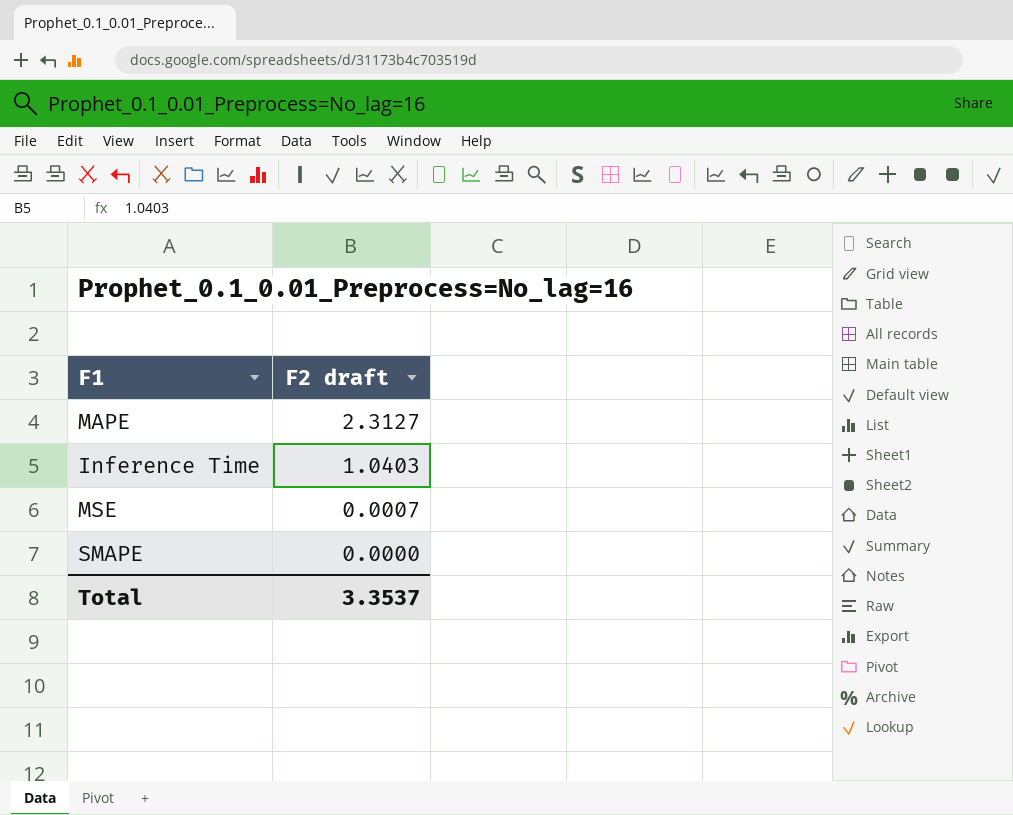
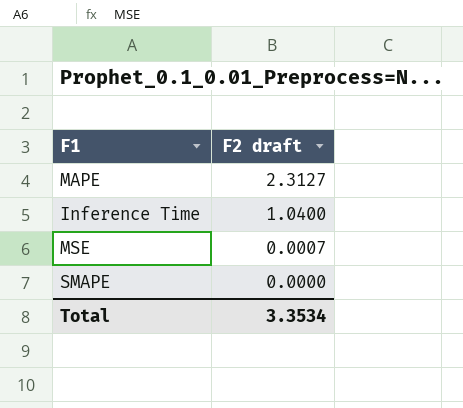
Inference Time | F2 draft: 1.0403 -> 1.0400
Total | F2 draft: 3.3537 -> 3.3534

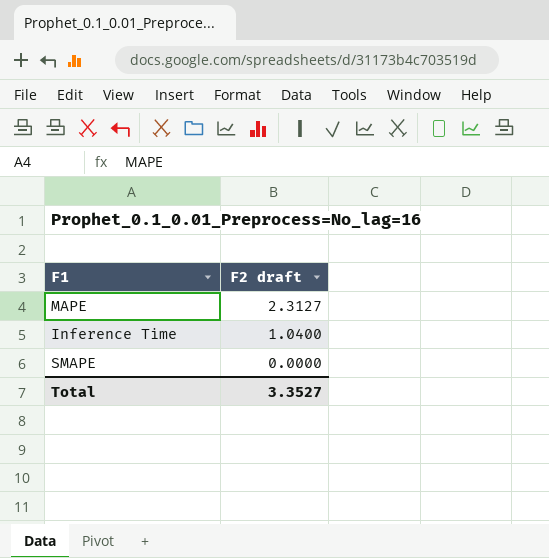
row MSE: 0.0007 -> none
Total | F2 draft: 3.3534 -> 3.3527

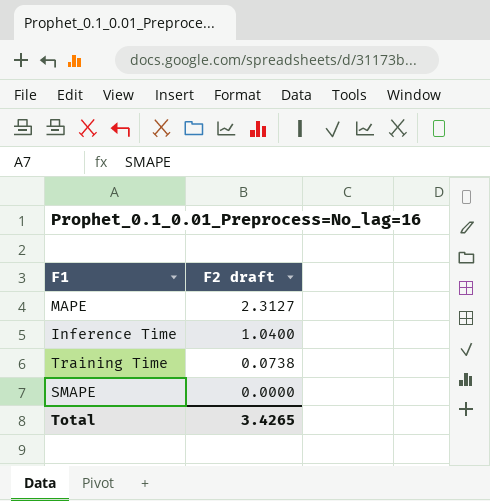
row Training Time: none -> 0.0738
Total | F2 draft: 3.3527 -> 3.4265

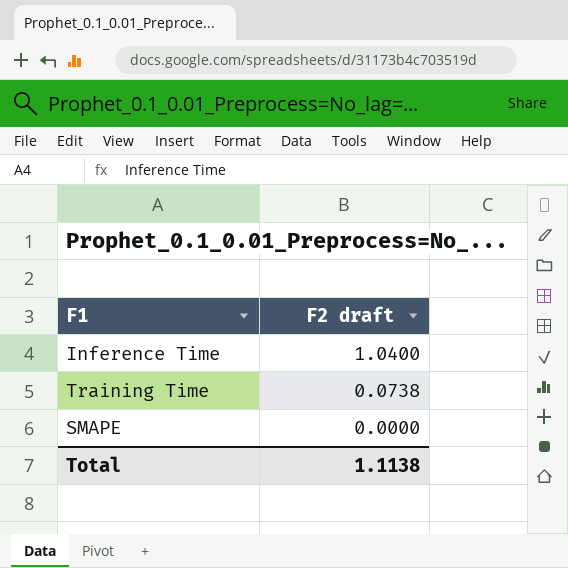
row MAPE: 2.3127 -> none
Total | F2 draft: 3.4265 -> 1.1138

